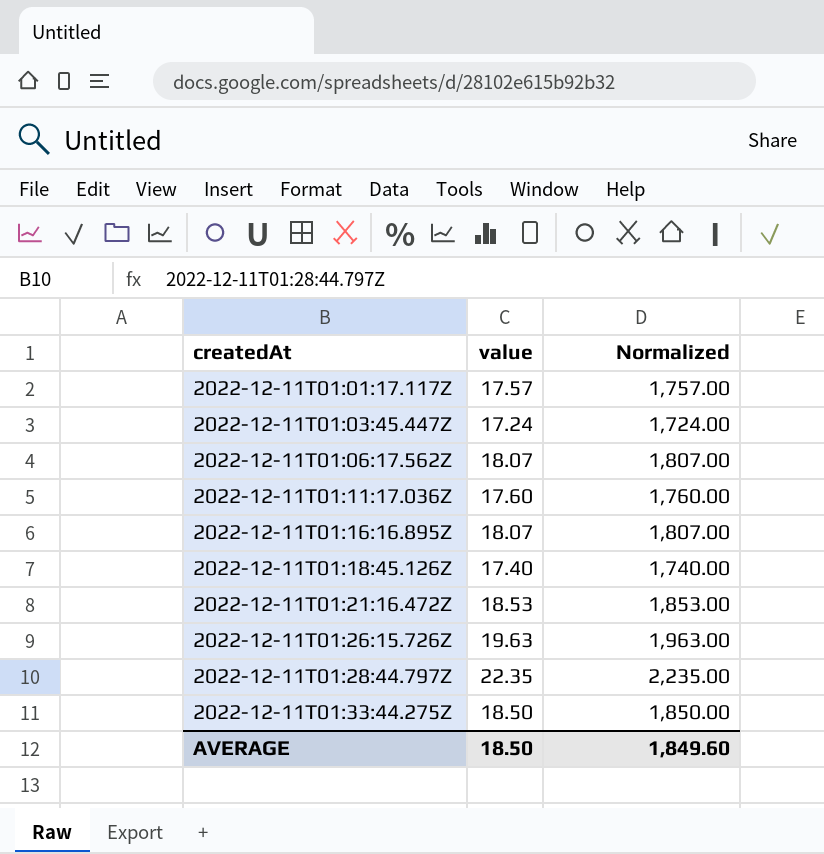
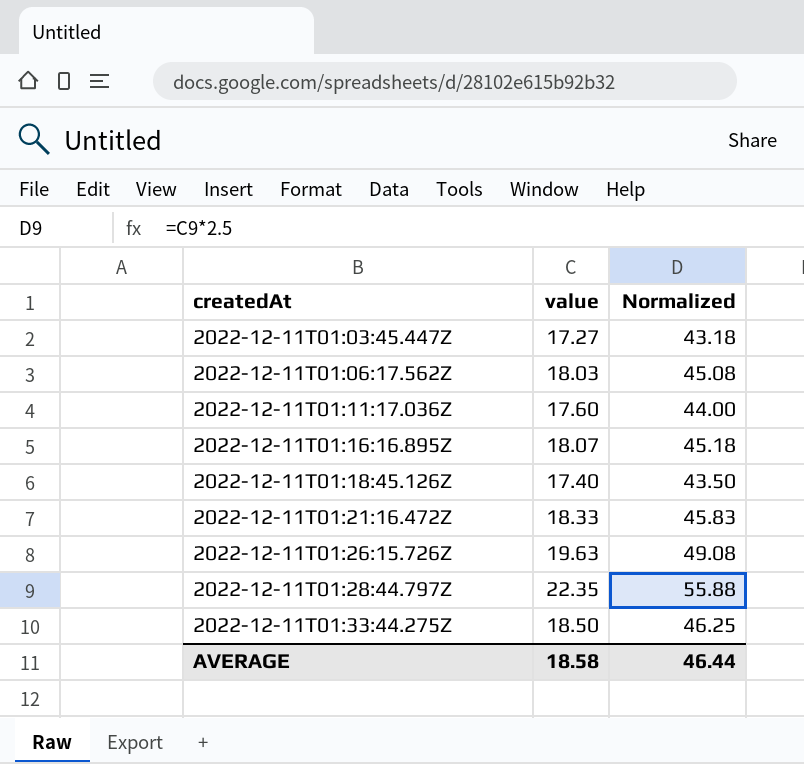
column Normalized | formula: [value] * 100 -> [value] * 2.5
row 2022-12-11T01:01:17.117Z: 17.57 | 1,757.00 -> none
2022-12-11T01:03:45.447Z | value: 17.24 -> 17.27
2022-12-11T01:06:17.562Z | value: 18.07 -> 18.03
2022-12-11T01:21:16.472Z | value: 18.53 -> 18.33
AVERAGE | value: 18.50 -> 18.58
AVERAGE | Normalized: 1,849.60 -> 46.44

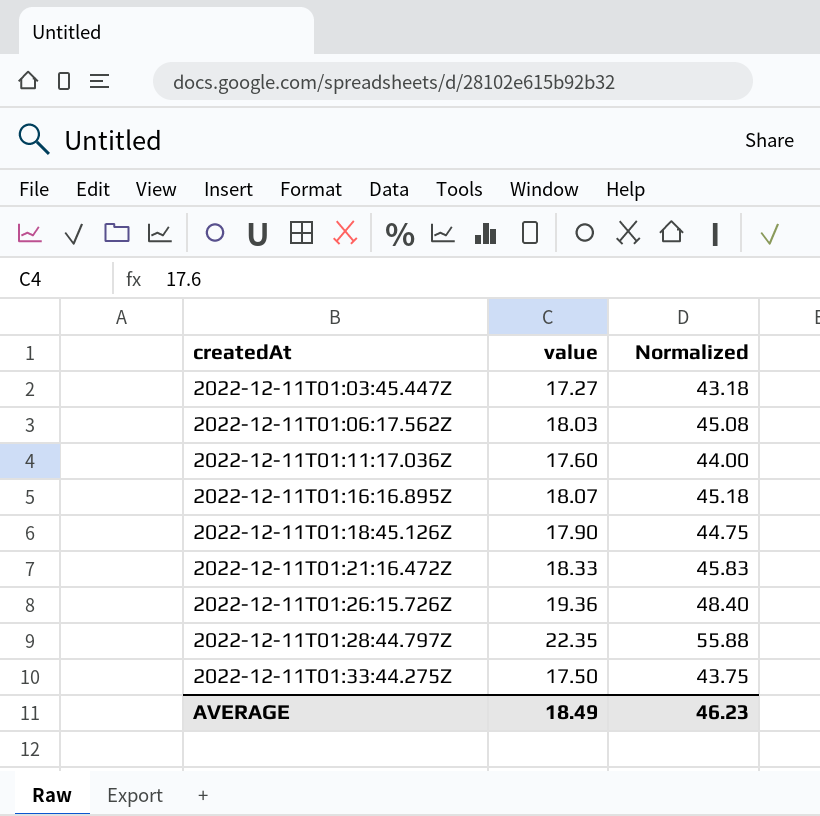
2022-12-11T01:18:45.126Z | value: 17.40 -> 17.90
2022-12-11T01:18:45.126Z | Normalized: 43.50 -> 44.75
2022-12-11T01:26:15.726Z | value: 19.63 -> 19.36
2022-12-11T01:26:15.726Z | Normalized: 49.08 -> 48.40
2022-12-11T01:33:44.275Z | value: 18.50 -> 17.50
2022-12-11T01:33:44.275Z | Normalized: 46.25 -> 43.75
AVERAGE | value: 18.58 -> 18.49
AVERAGE | Normalized: 46.44 -> 46.23

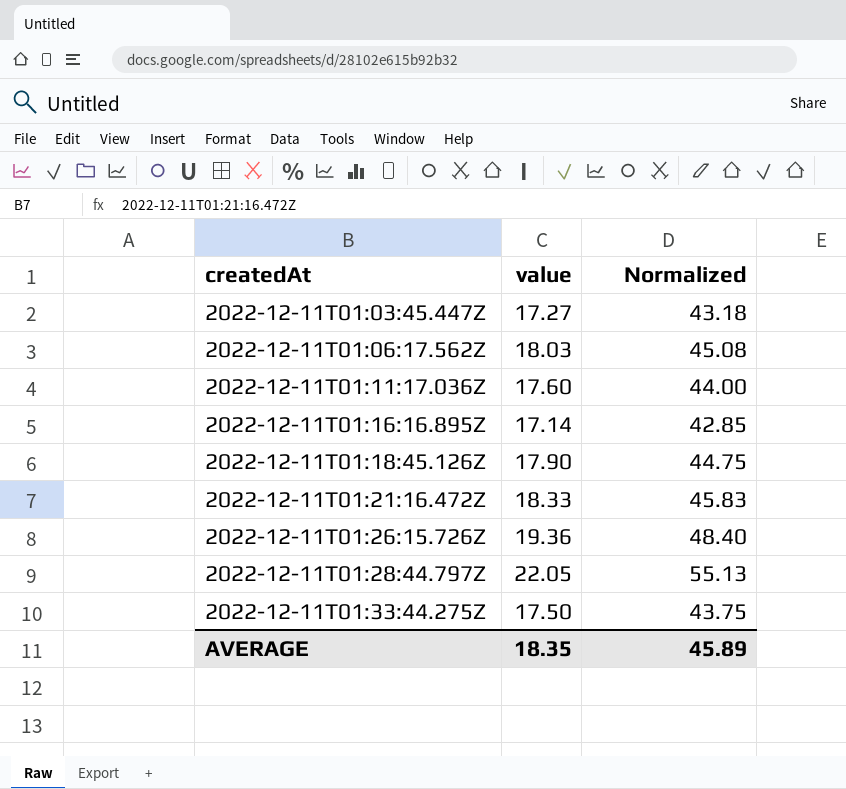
2022-12-11T01:16:16.895Z | value: 18.07 -> 17.14
2022-12-11T01:16:16.895Z | Normalized: 45.18 -> 42.85
2022-12-11T01:28:44.797Z | value: 22.35 -> 22.05
2022-12-11T01:28:44.797Z | Normalized: 55.88 -> 55.13
AVERAGE | value: 18.49 -> 18.35
AVERAGE | Normalized: 46.23 -> 45.89

